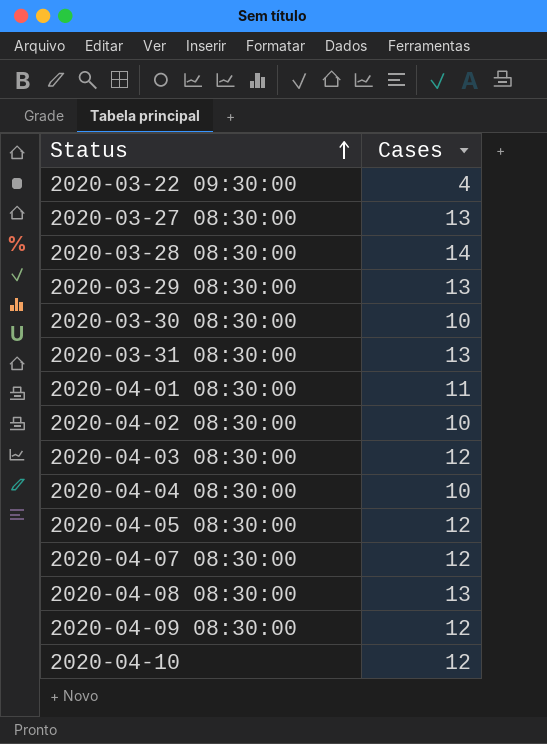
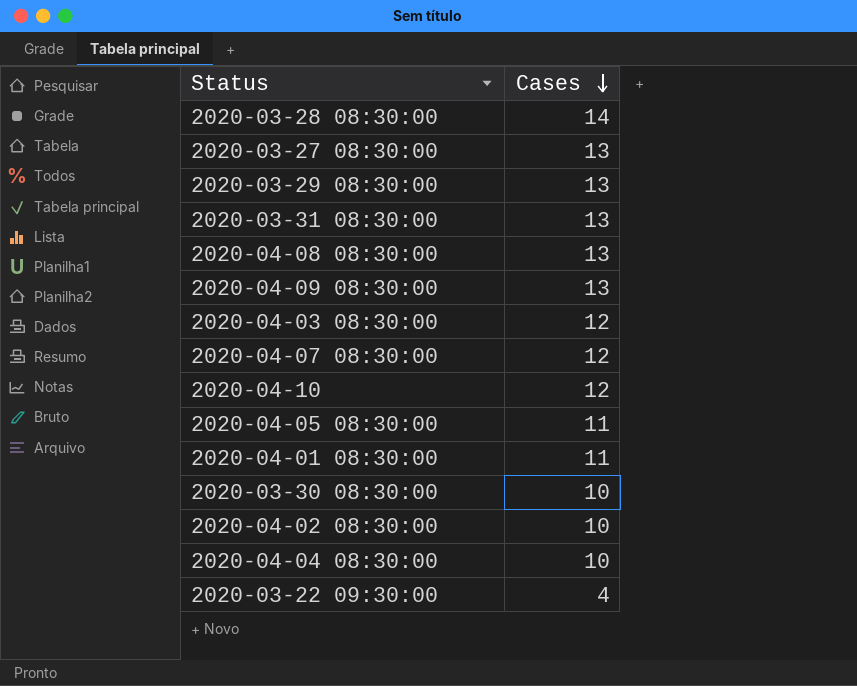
row order: Status ascending -> Cases descending
2020-04-09 08:30:00 | Cases: 12 -> 13
2020-04-05 08:30:00 | Cases: 12 -> 11

